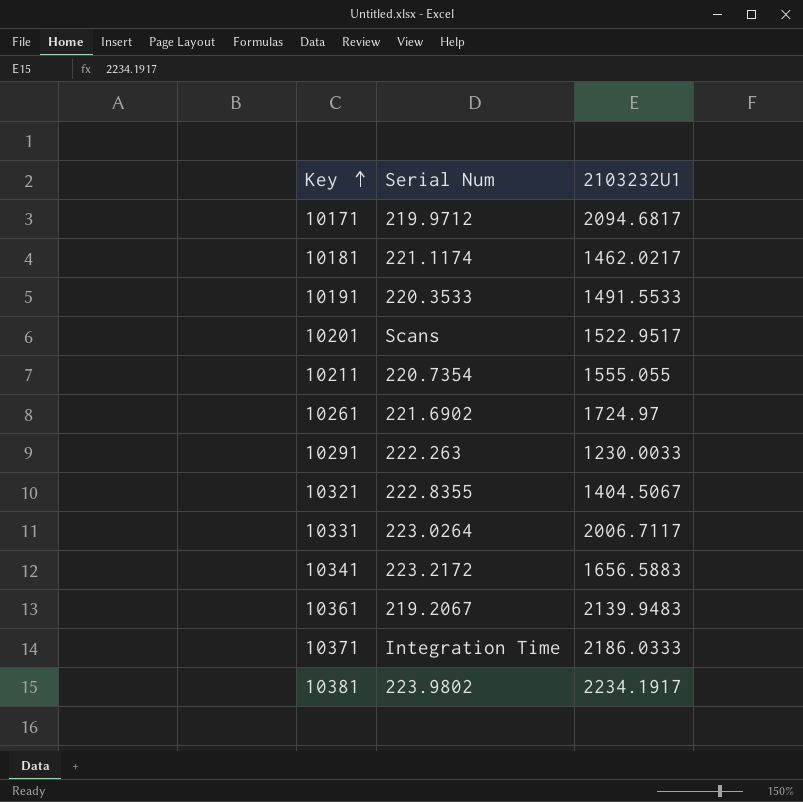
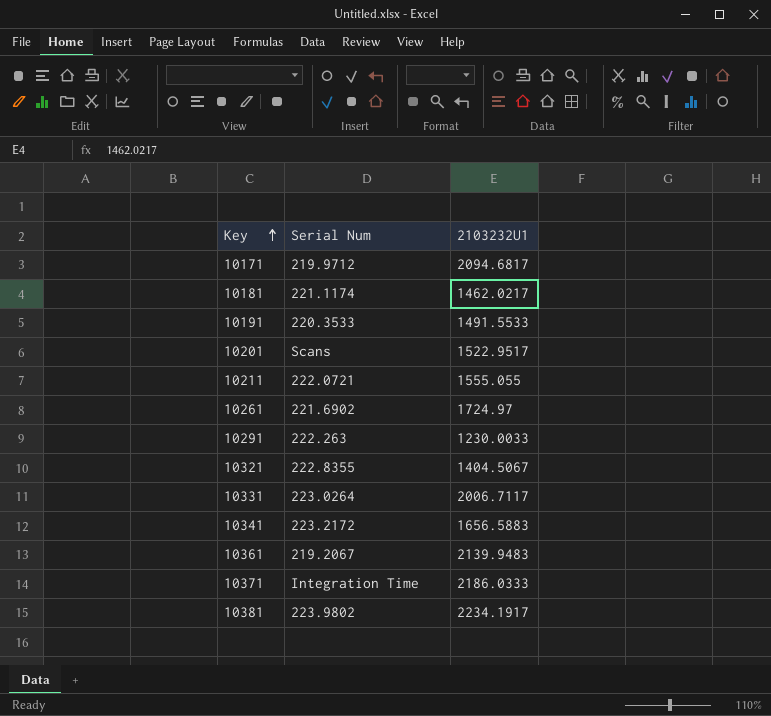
10211 | Serial Num: 220.7354 -> 222.0721

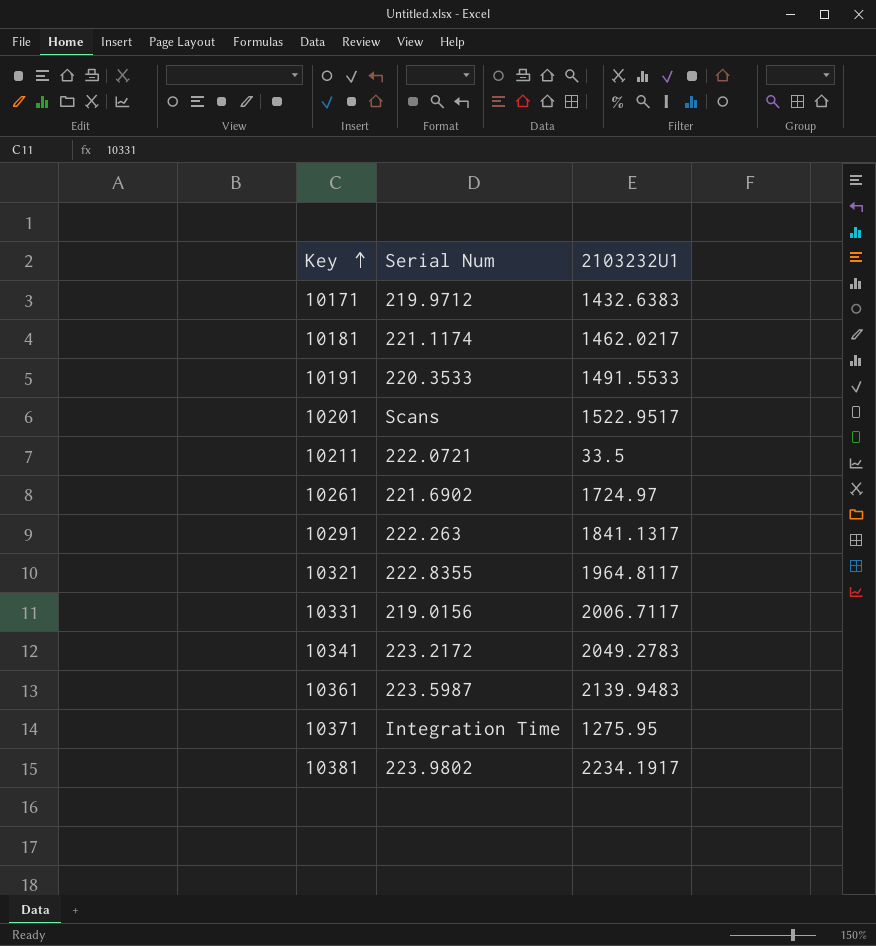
10171 | 2103232U1: 2094.6817 -> 1432.6383
10211 | 2103232U1: 1555.055 -> 33.5
10291 | 2103232U1: 1230.0033 -> 1841.1317
10321 | 2103232U1: 1404.5067 -> 1964.8117
10331 | Serial Num: 223.0264 -> 219.0156
10341 | 2103232U1: 1656.5883 -> 2049.2783
10361 | Serial Num: 219.2067 -> 223.5987
10371 | 2103232U1: 2186.0333 -> 1275.95

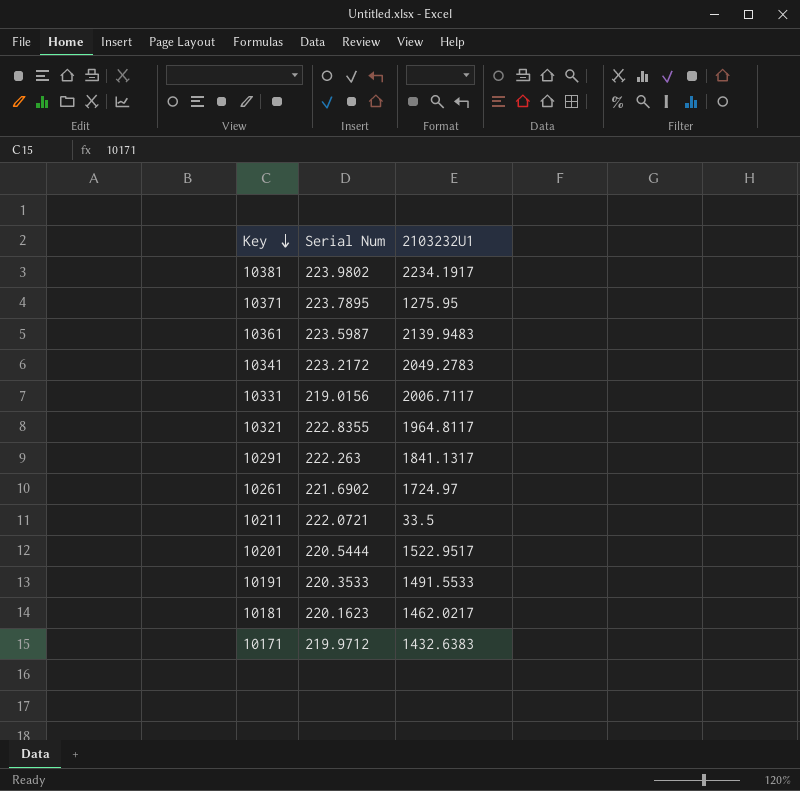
row order: Key ascending -> Key descending
10371 | Serial Num: Integration Time -> 223.7895
10201 | Serial Num: Scans -> 220.5444
10181 | Serial Num: 221.1174 -> 220.1623

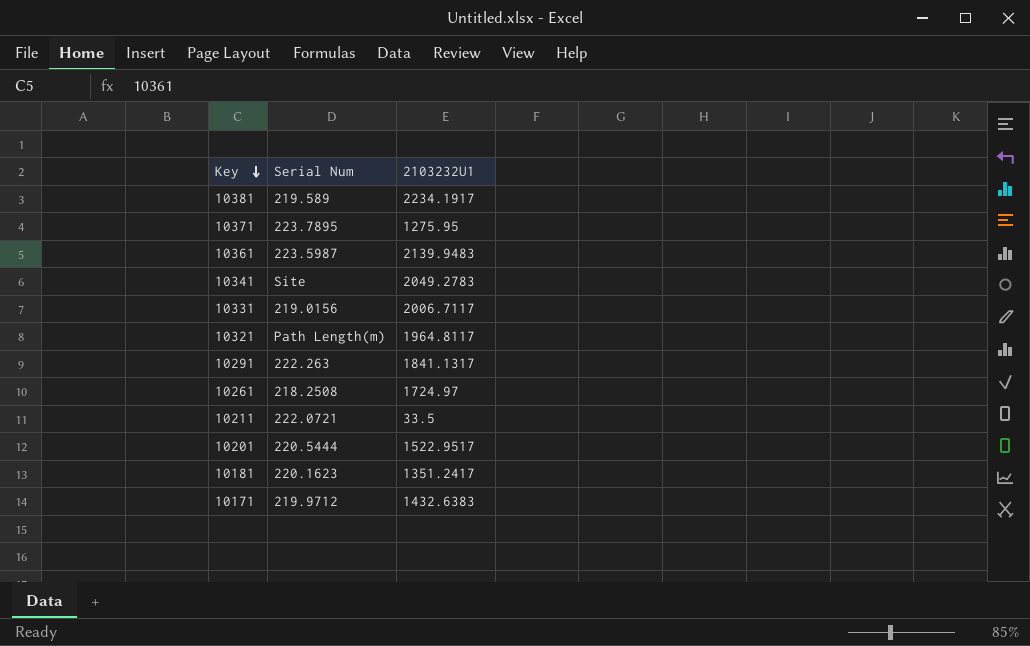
row 10191: 220.3533 | 1491.5533 -> none
10381 | Serial Num: 223.9802 -> 219.589
10341 | Serial Num: 223.2172 -> Site
10321 | Serial Num: 222.8355 -> Path Length(m)
10261 | Serial Num: 221.6902 -> 218.2508
10181 | 2103232U1: 1462.0217 -> 1351.2417

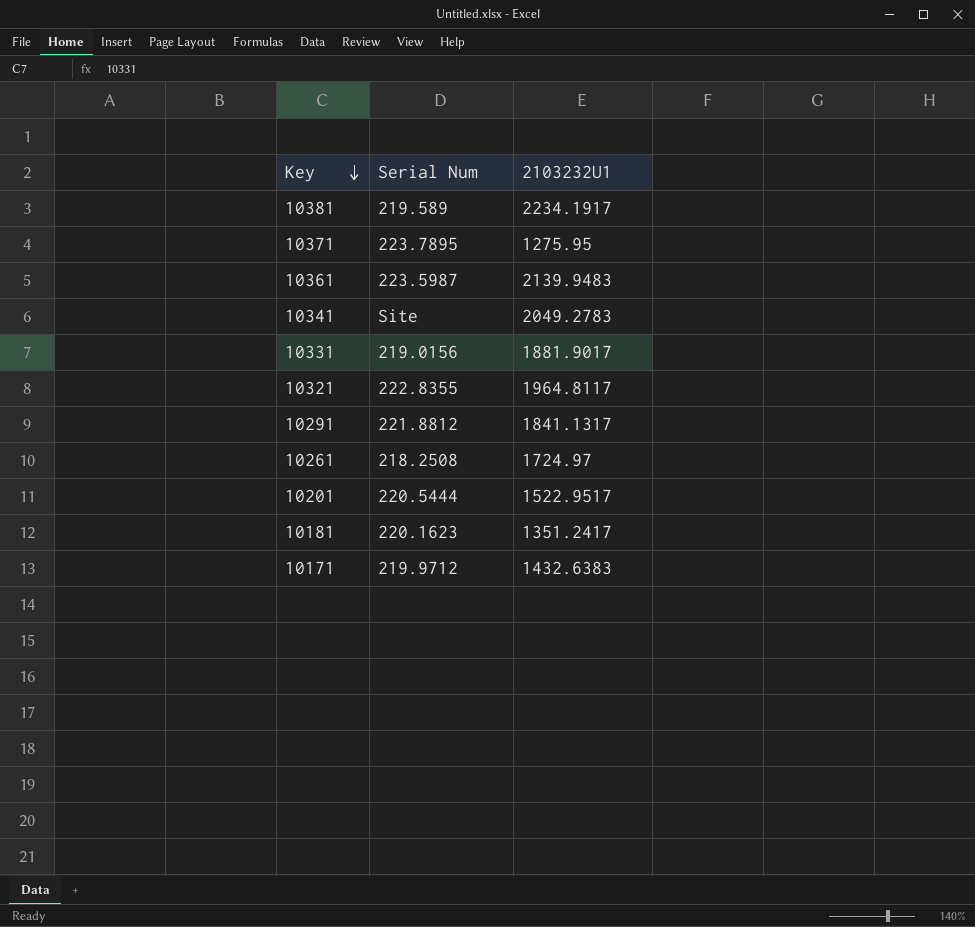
row 10211: 222.0721 | 33.5 -> none
10331 | 2103232U1: 2006.7117 -> 1881.9017
10321 | Serial Num: Path Length(m) -> 222.8355
10291 | Serial Num: 222.263 -> 221.8812

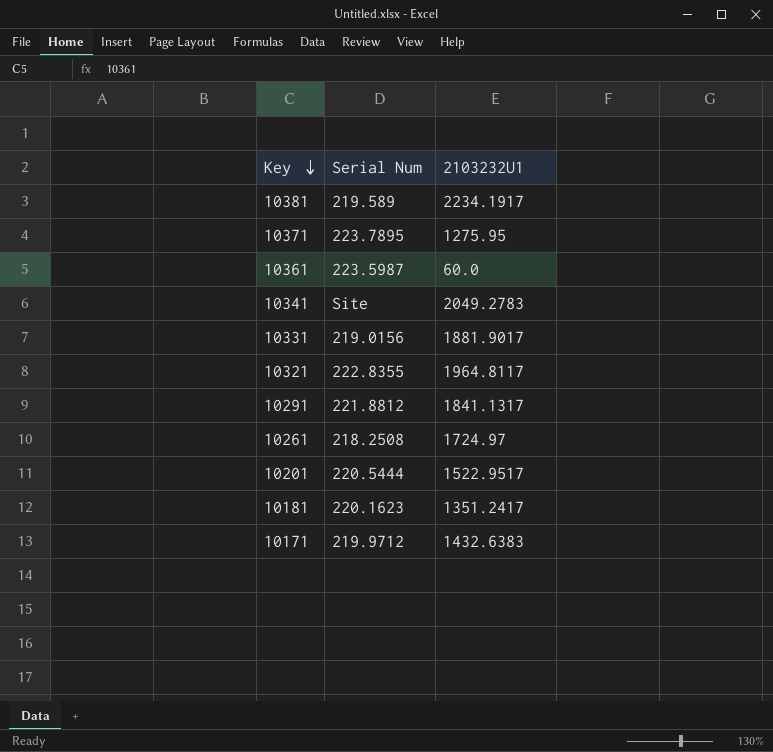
10361 | 2103232U1: 2139.9483 -> 60.0

